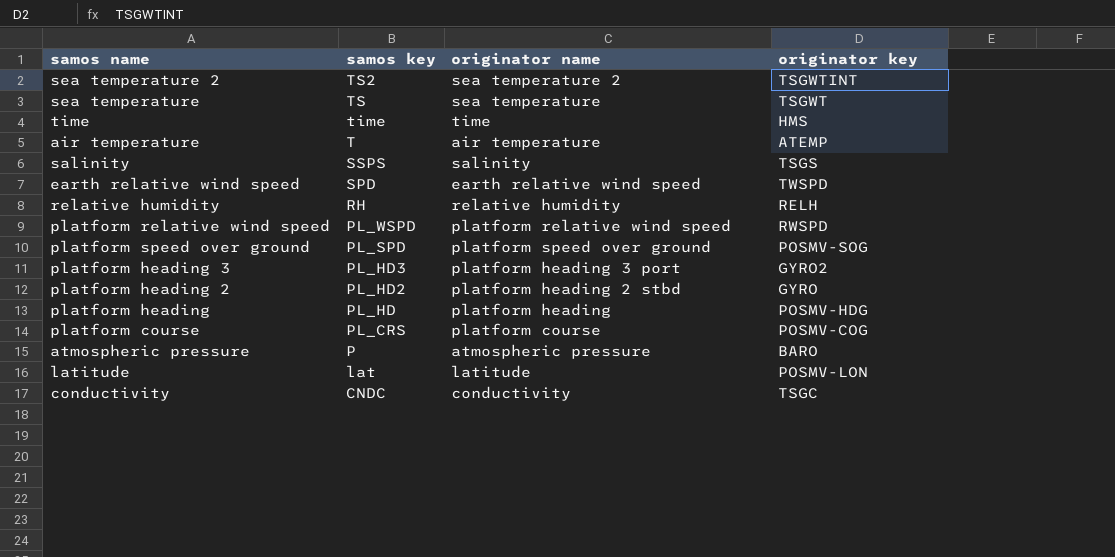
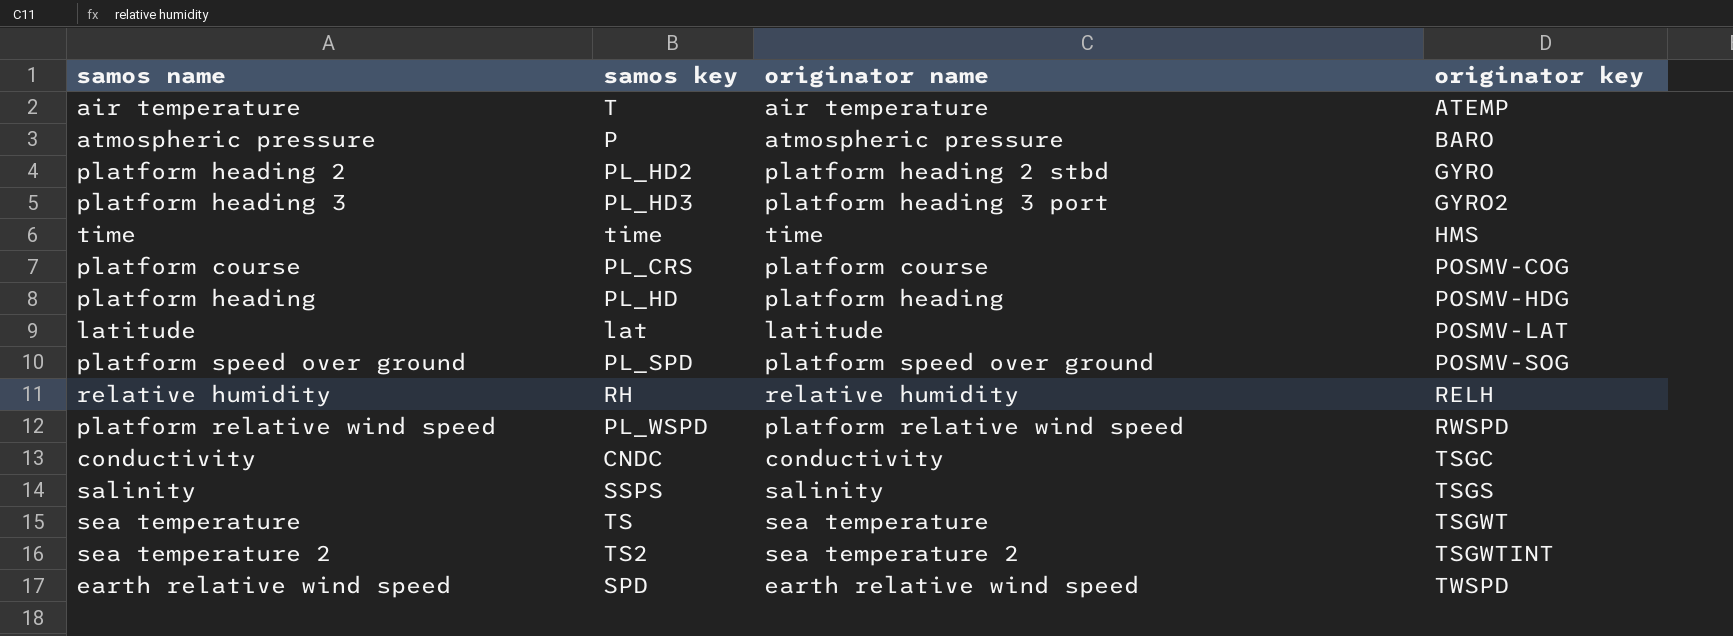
row order: samos key descending -> originator key ascending
latitude | originator key: POSMV-LON -> POSMV-LAT

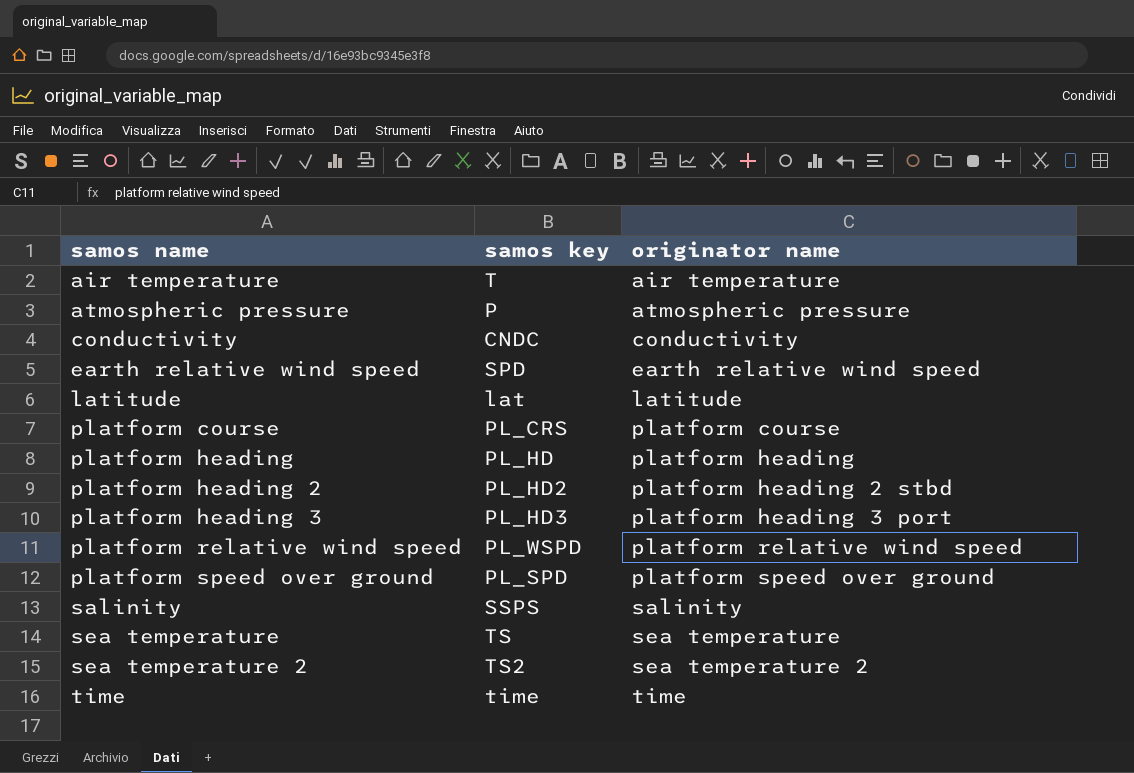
row order: originator key ascending -> samos name ascending
column originator key | position: 4 -> none
row relative humidity: RH | relative humidity | RELH -> none

